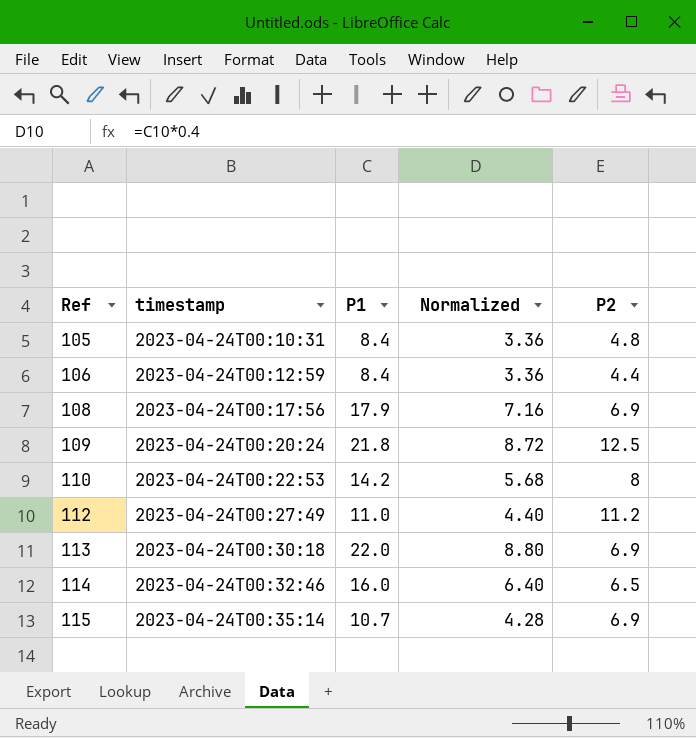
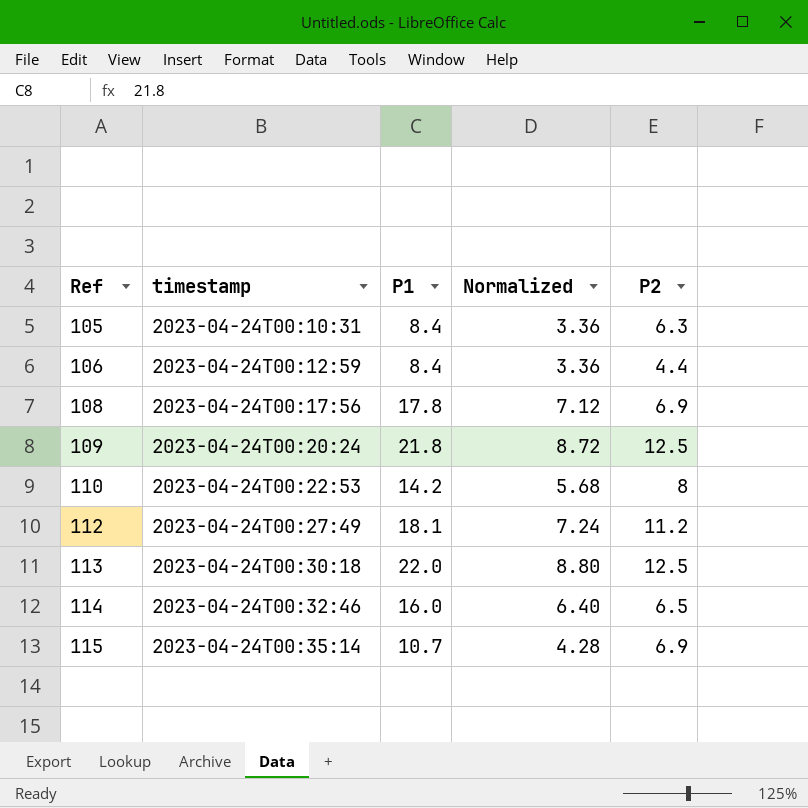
105 | P2: 4.8 -> 6.3
108 | P1: 17.9 -> 17.8
108 | Normalized: 7.16 -> 7.12
112 | P1: 11.0 -> 18.1
112 | Normalized: 4.40 -> 7.24
113 | P2: 6.9 -> 12.5

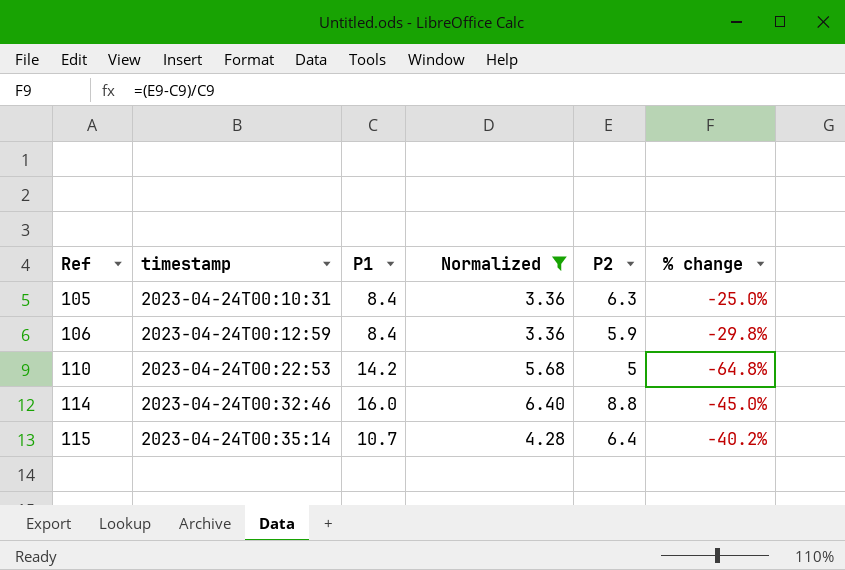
filter: none -> Normalized <= 6.40
column % change | formula: none -> ([P2] - [P1]) / [P1]
106 | P2: 4.4 -> 5.9
110 | P2: 8 -> 5
114 | P2: 6.5 -> 8.8
115 | P2: 6.9 -> 6.4

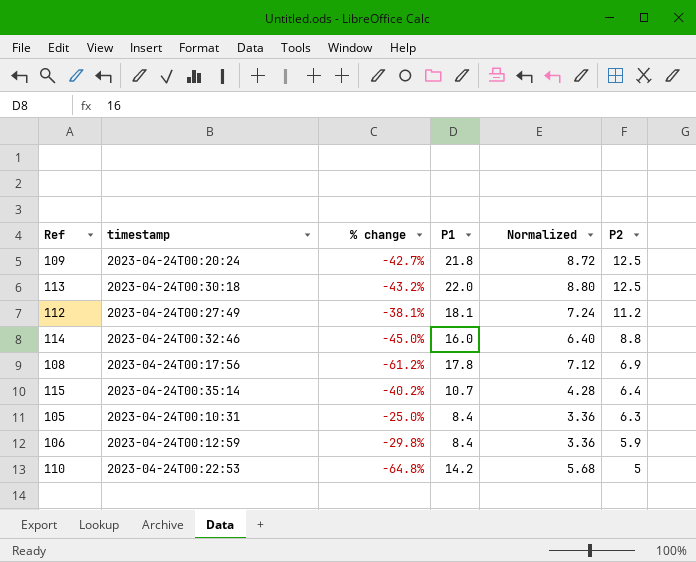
filter: Normalized <= 6.40 -> none
row order: Ref ascending -> P2 descending
column % change | position: 6 -> 3

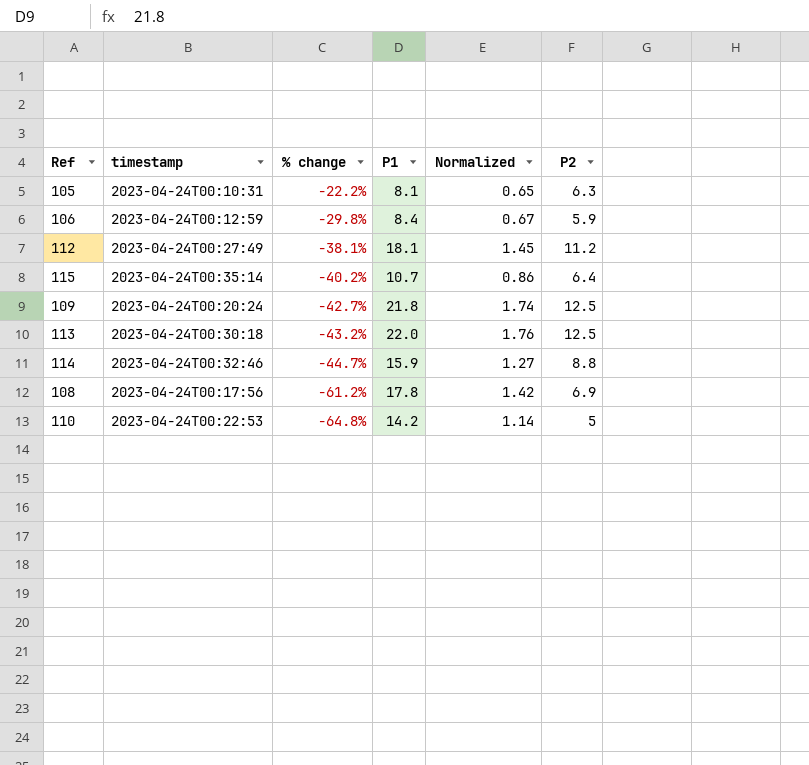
row order: P2 descending -> % change descending
column Normalized | formula: [P1] * 0.4 -> [P1] * 0.08
105 | % change: -25.0% -> -22.2%
105 | P1: 8.4 -> 8.1
114 | % change: -45.0% -> -44.7%
114 | P1: 16.0 -> 15.9

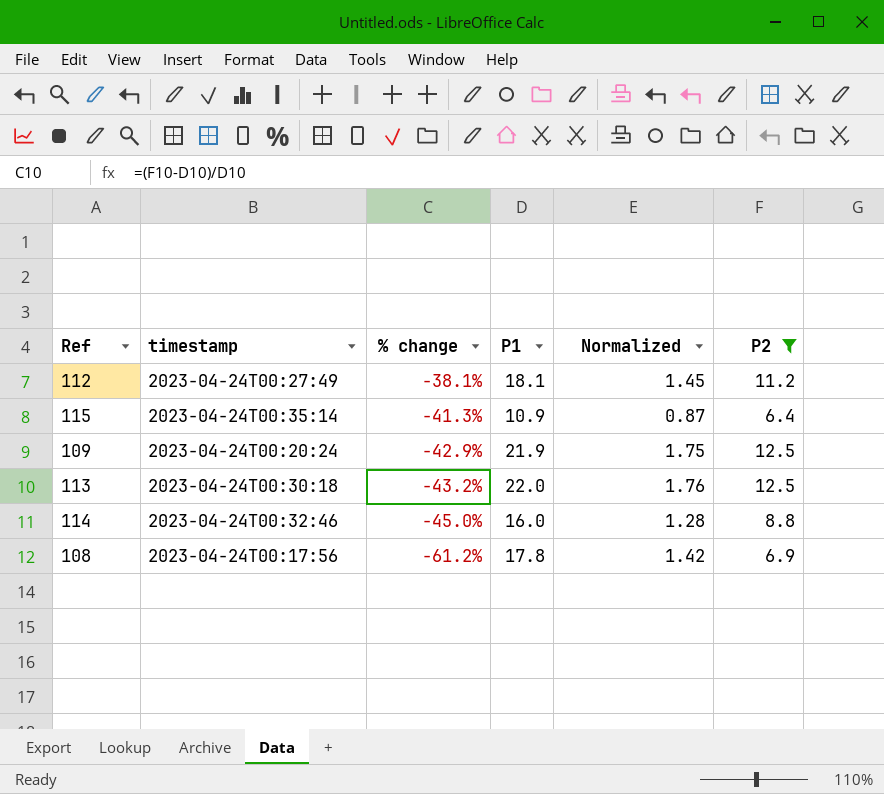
filter: none -> P2 >= 6.4
115 | % change: -40.2% -> -41.3%
115 | P1: 10.7 -> 10.9
115 | Normalized: 0.86 -> 0.87
109 | % change: -42.7% -> -42.9%
109 | P1: 21.8 -> 21.9
109 | Normalized: 1.74 -> 1.75
114 | % change: -44.7% -> -45.0%
114 | P1: 15.9 -> 16.0
114 | Normalized: 1.27 -> 1.28

